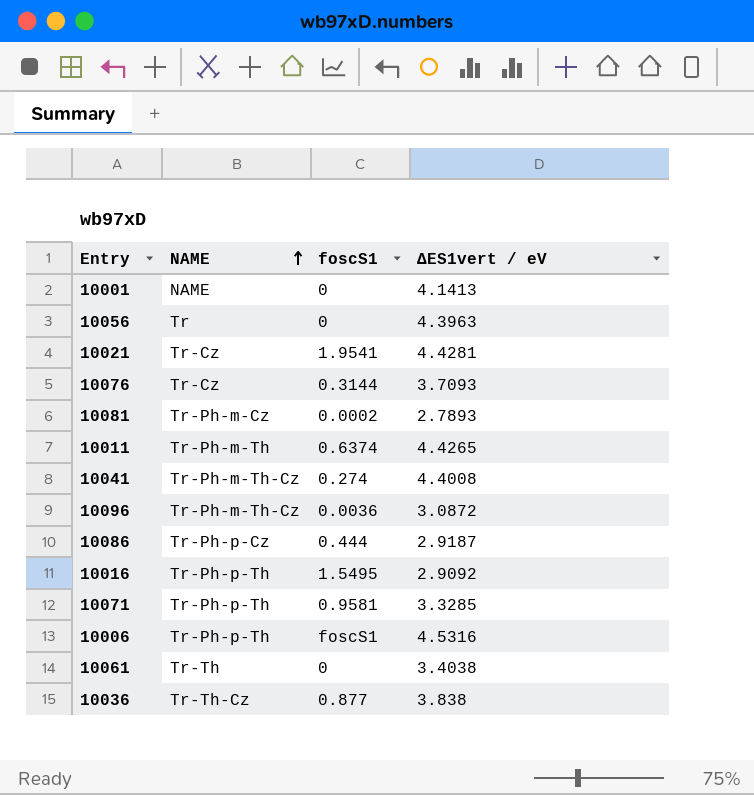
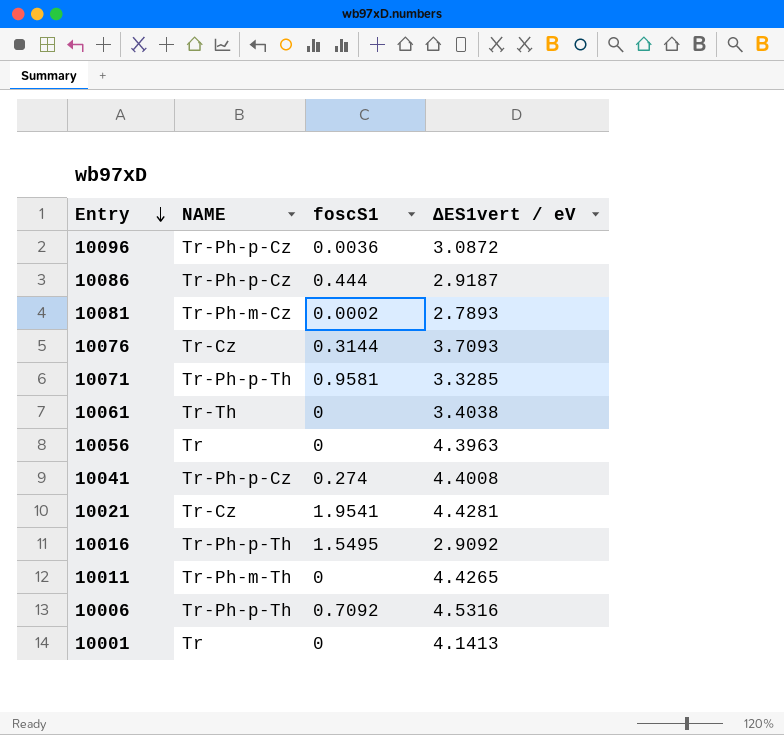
row order: NAME ascending -> Entry descending
row 10036: Tr-Th-Cz | 0.877 | 3.838 -> none
10096 | NAME: Tr-Ph-m-Th-Cz -> Tr-Ph-p-Cz
10041 | NAME: Tr-Ph-m-Th-Cz -> Tr-Ph-p-Cz
10011 | foscS1: 0.6374 -> 0
10006 | foscS1: foscS1 -> 0.7092
10001 | NAME: NAME -> Tr

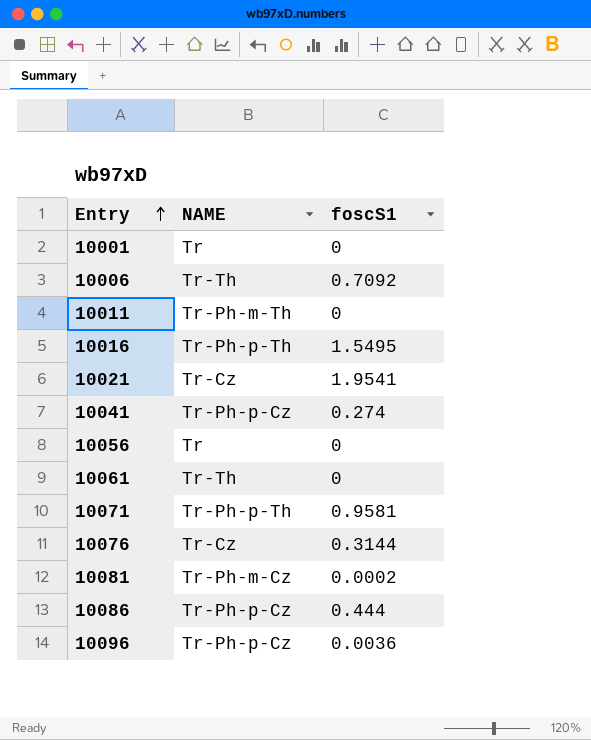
row order: Entry descending -> Entry ascending
column ΔES1vert / eV | position: 4 -> none
10006 | NAME: Tr-Ph-p-Th -> Tr-Th

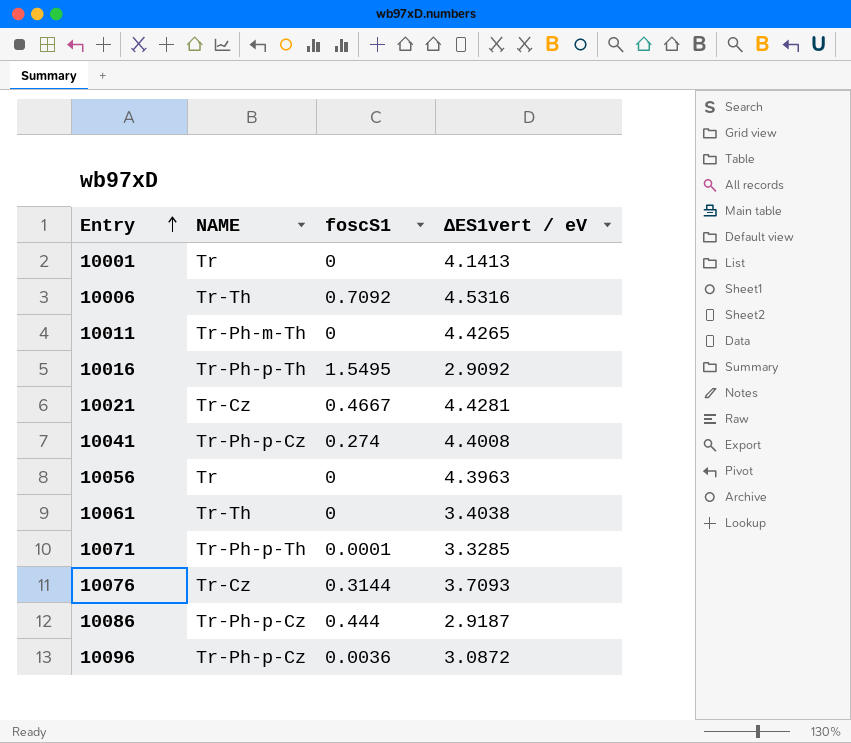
column ΔES1vert / eV | position: none -> 4
row 10081: Tr-Ph-m-Cz | 0.0002 -> none
10021 | foscS1: 1.9541 -> 0.4667
10071 | foscS1: 0.9581 -> 0.0001

